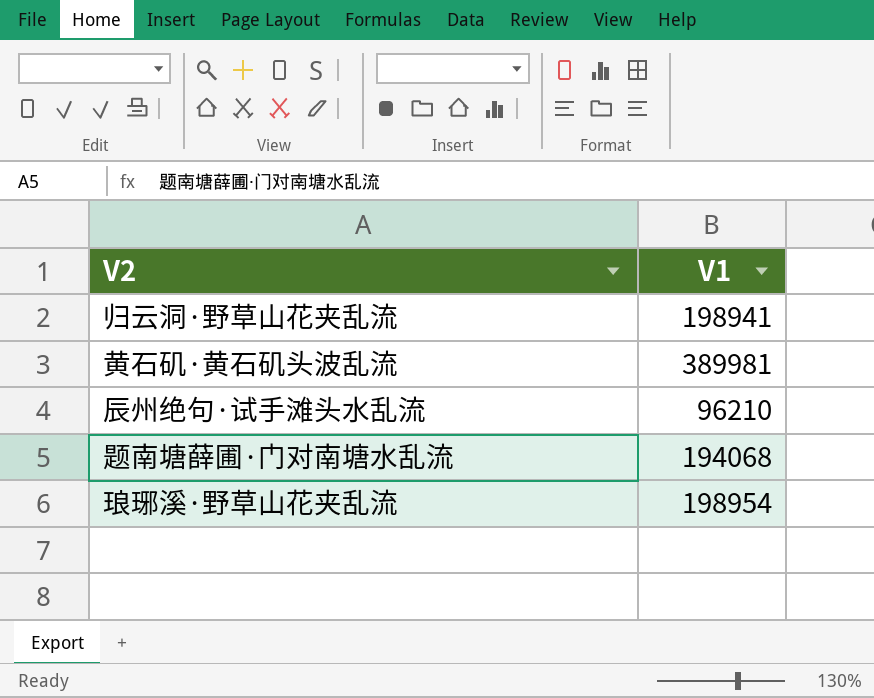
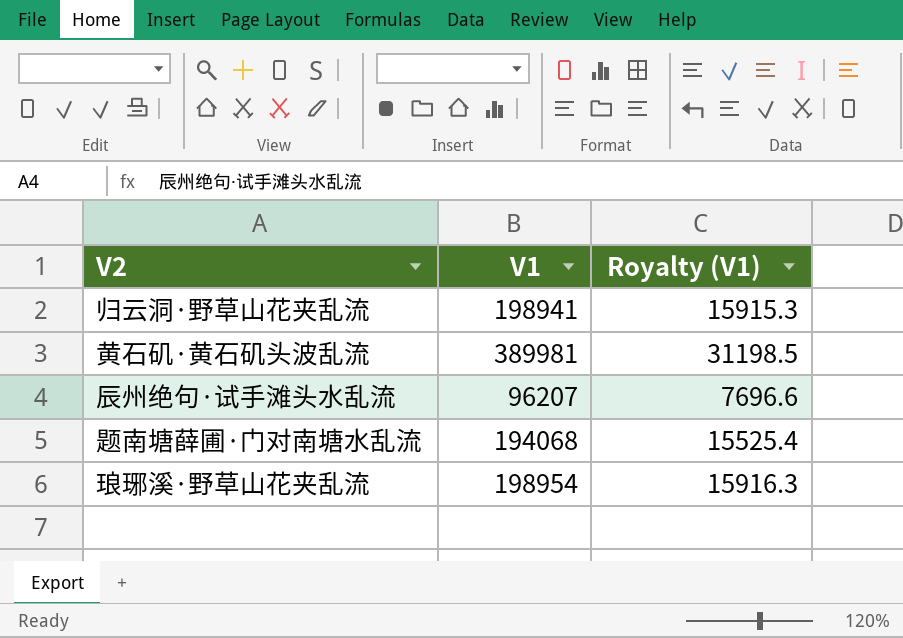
column Royalty (V1) | formula: none -> [V1] * 0.08
辰州绝句·试手滩头水乱流 | V1: 96210 -> 96207

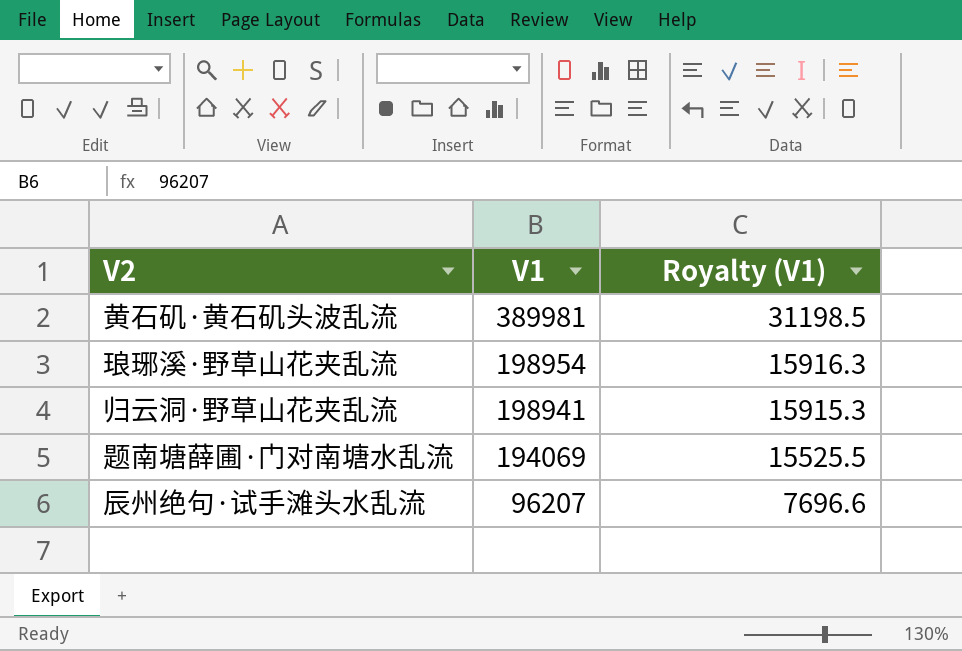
row order: none -> V1 descending
题南塘薛圃·门对南塘水乱流 | V1: 194068 -> 194069
题南塘薛圃·门对南塘水乱流 | Royalty (V1): 15525.4 -> 15525.5

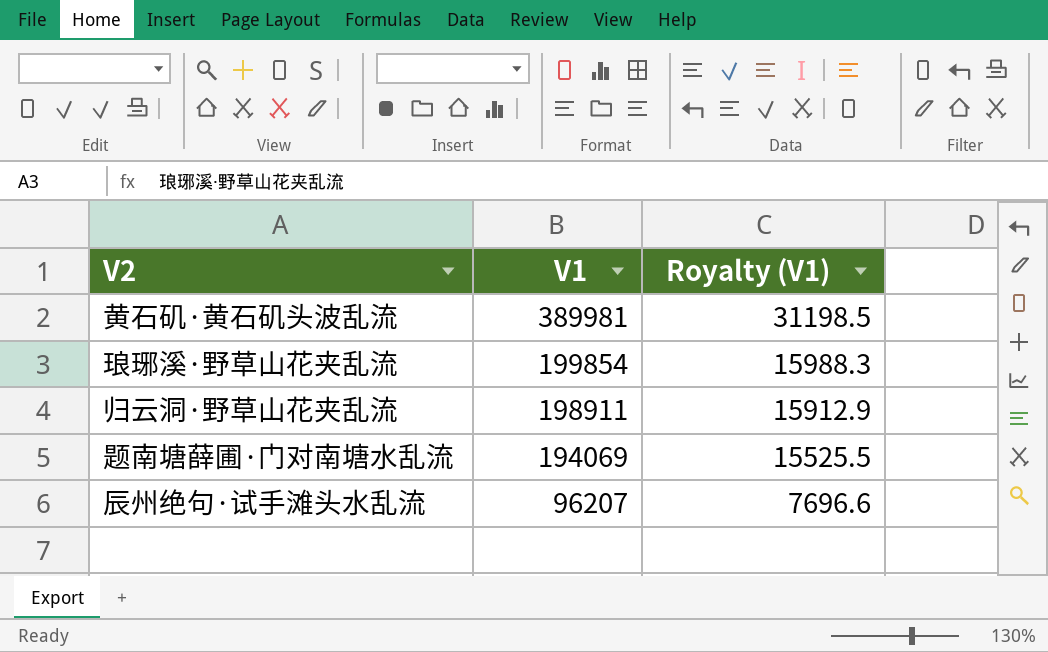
琅琊溪·野草山花夹乱流 | V1: 198954 -> 199854
琅琊溪·野草山花夹乱流 | Royalty (V1): 15916.3 -> 15988.3
归云洞·野草山花夹乱流 | V1: 198941 -> 198911
归云洞·野草山花夹乱流 | Royalty (V1): 15915.3 -> 15912.9

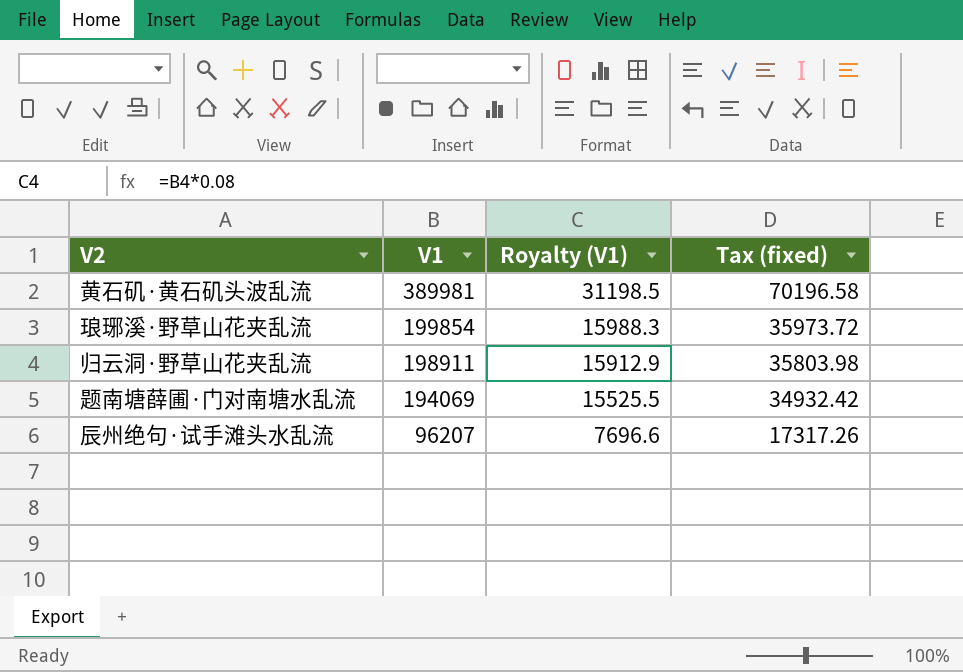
column Tax (fixed) | formula: none -> [V1] * 0.18

